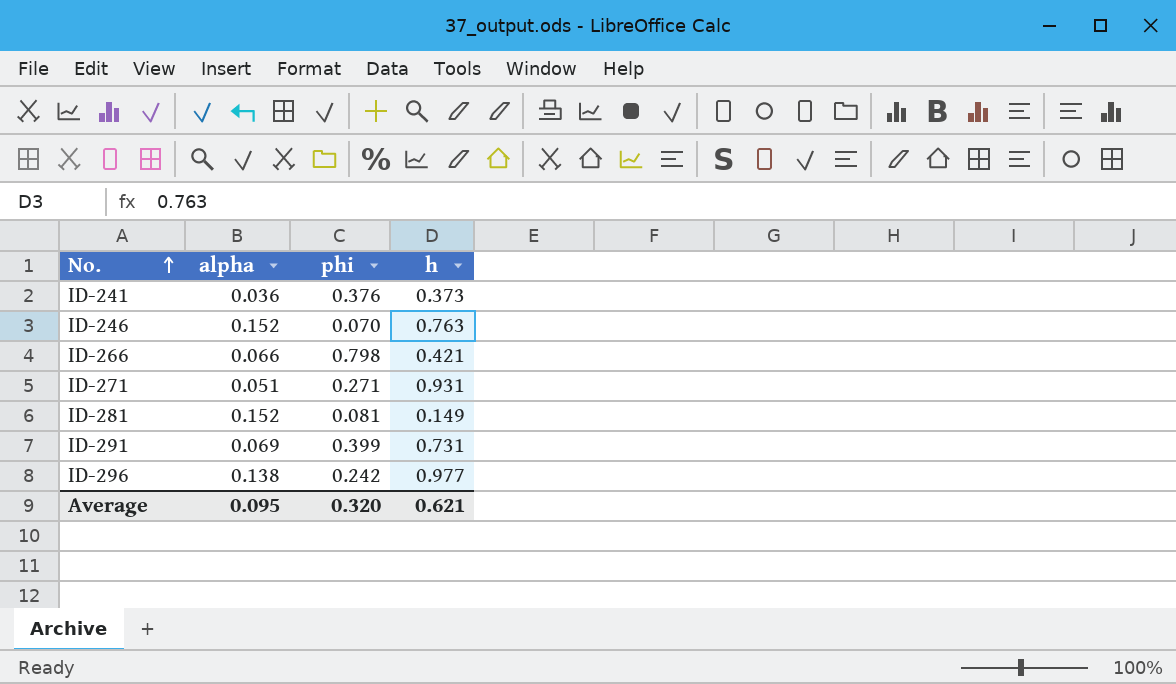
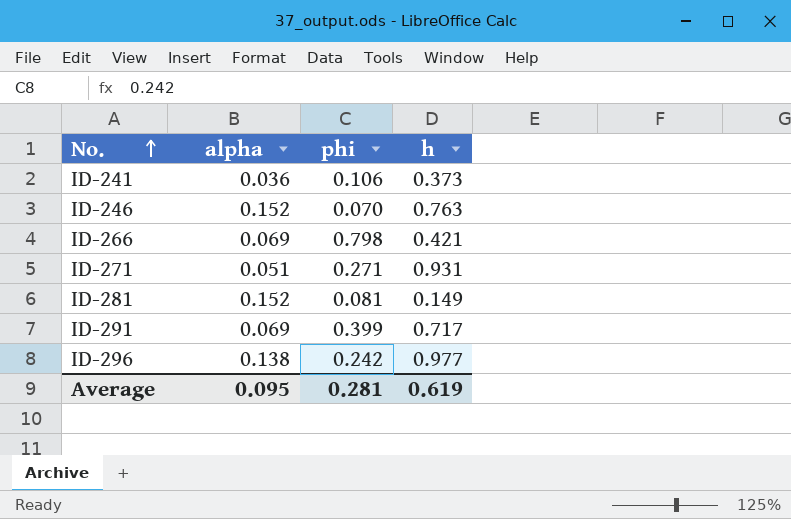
ID-241 | phi: 0.376 -> 0.106
ID-266 | alpha: 0.066 -> 0.069
ID-291 | h: 0.731 -> 0.717
Average | phi: 0.320 -> 0.281
Average | h: 0.621 -> 0.619

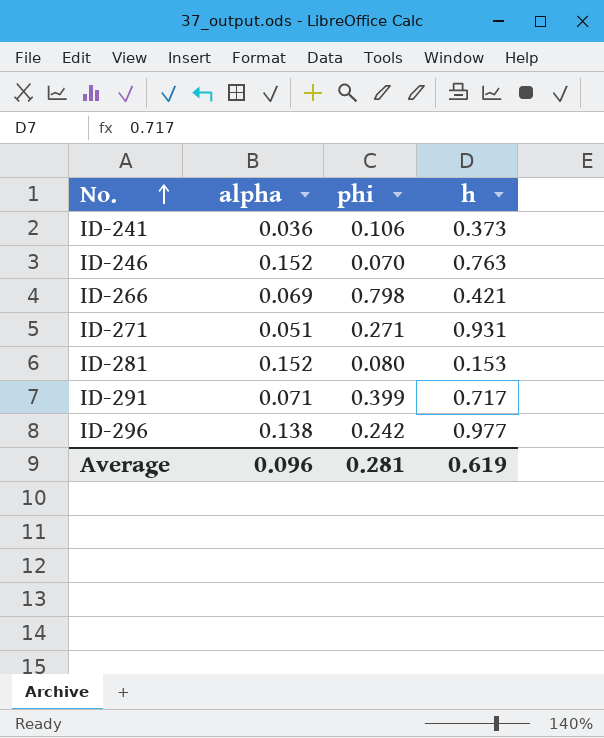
ID-281 | phi: 0.081 -> 0.080
ID-281 | h: 0.149 -> 0.153
ID-291 | alpha: 0.069 -> 0.071
Average | alpha: 0.095 -> 0.096

